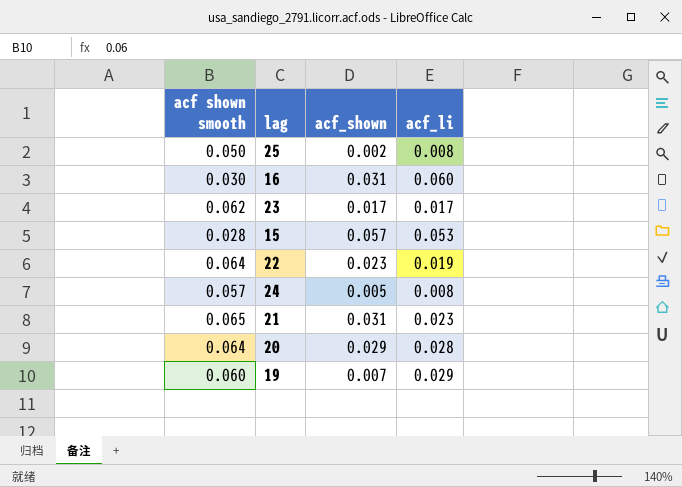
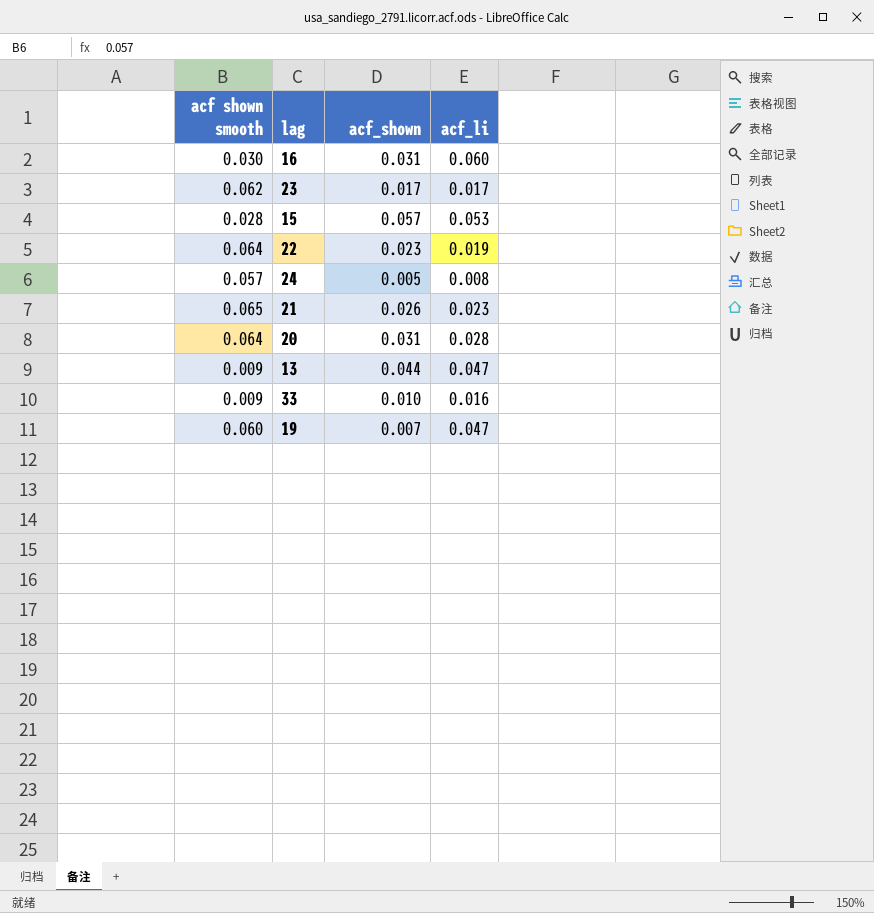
row 25: 0.050 | 0.002 | 0.008 -> none
21 | acf_shown: 0.031 -> 0.026
20 | acf_shown: 0.029 -> 0.031
row 13: none -> 0.009 | 0.044 | 0.047
row 33: none -> 0.009 | 0.010 | 0.016
19 | acf_li: 0.029 -> 0.047

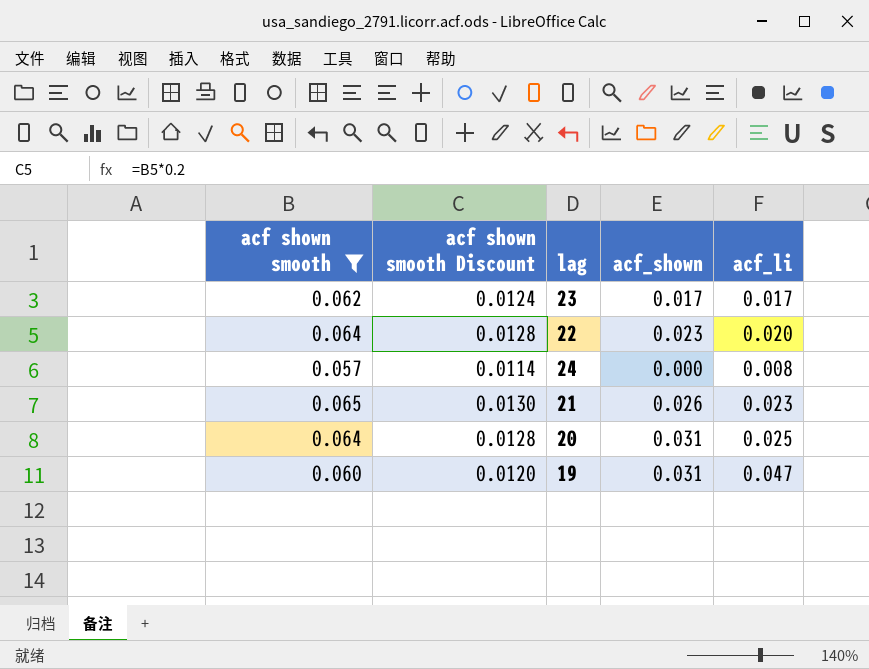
filter: none -> acf shown smooth >= 0.057
column acf shown smooth Discount | formula: none -> [acf shown smooth] * 0.2
22 | acf_li: 0.019 -> 0.020
24 | acf_shown: 0.005 -> 0.000
20 | acf_li: 0.028 -> 0.025
19 | acf_shown: 0.007 -> 0.031

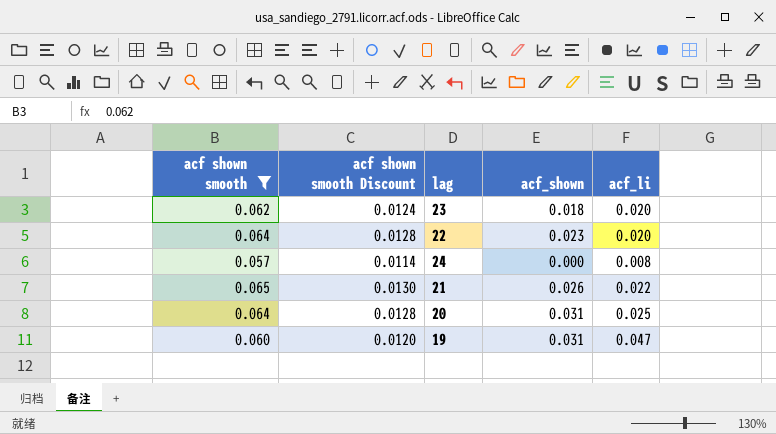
23 | acf_shown: 0.017 -> 0.018
23 | acf_li: 0.017 -> 0.020
21 | acf_li: 0.023 -> 0.022

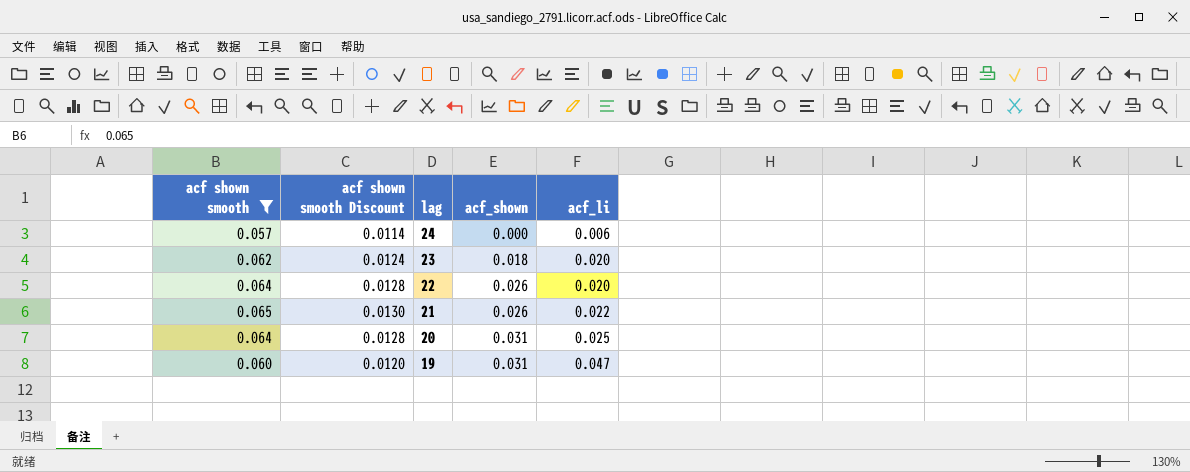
row order: none -> lag descending
24 | acf_li: 0.008 -> 0.006
22 | acf_shown: 0.023 -> 0.026

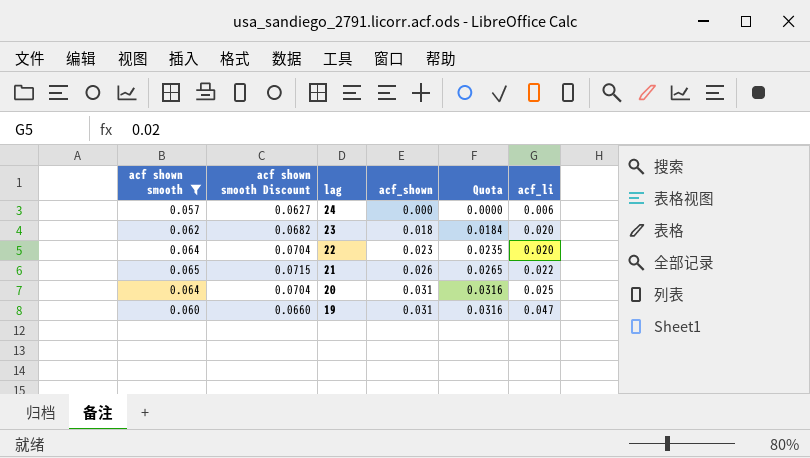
column acf shown smooth Discount | formula: [acf shown smooth] * 0.2 -> [acf shown smooth] * 1.1
column Quota | formula: none -> [acf_shown] * 1.02
22 | acf_shown: 0.026 -> 0.023

